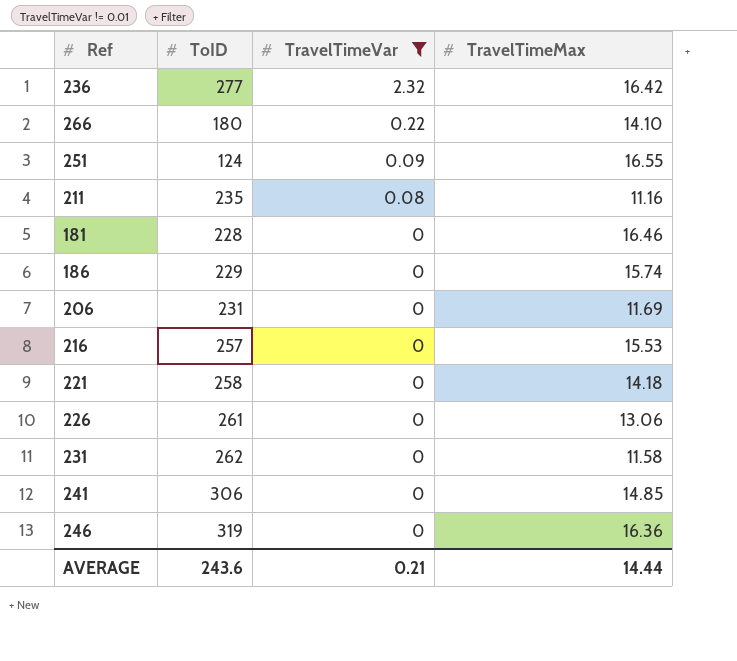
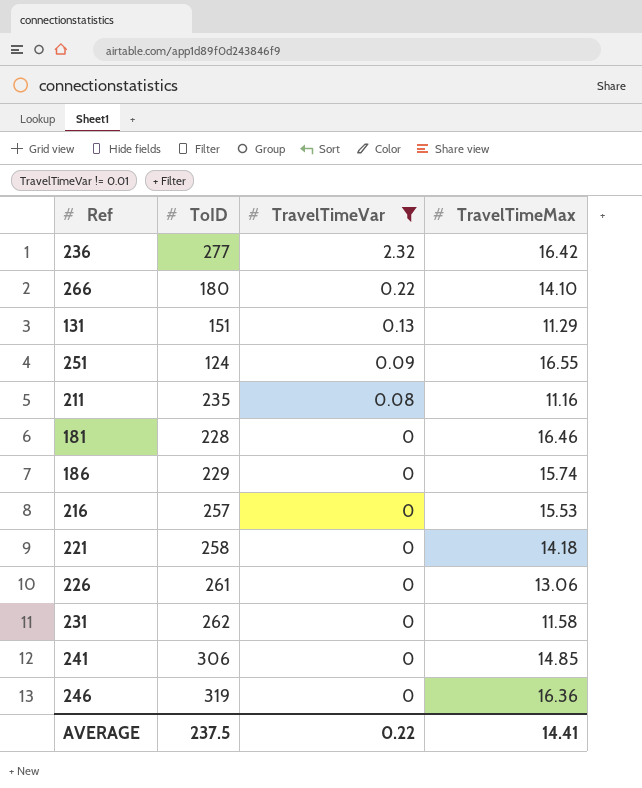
row 206: 231 | 0 | 11.69 -> none
row 131: none -> 151 | 0.13 | 11.29
AVERAGE | ToID: 243.6 -> 237.5
AVERAGE | TravelTimeVar: 0.21 -> 0.22
AVERAGE | TravelTimeMax: 14.44 -> 14.41

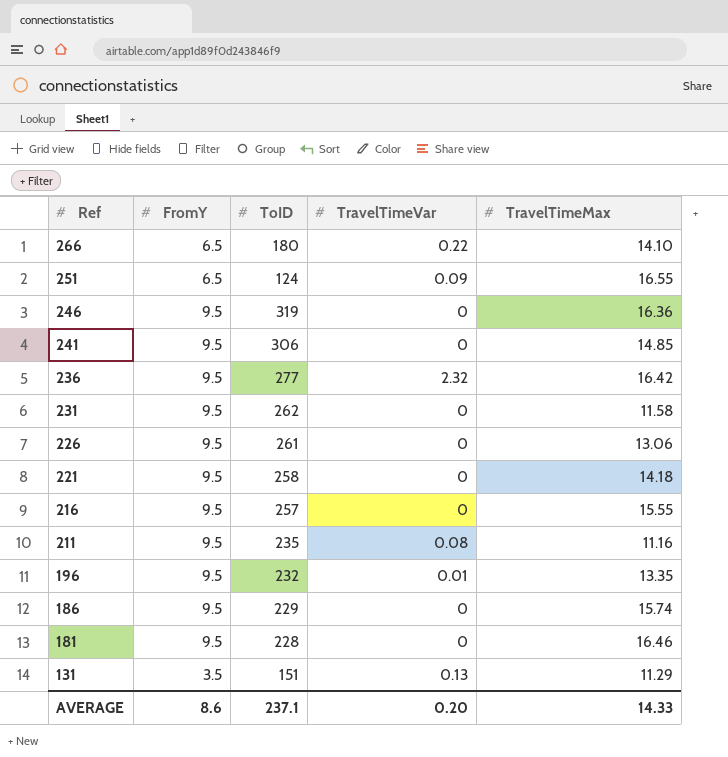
filter: TravelTimeVar != 0.01 -> none
row order: TravelTimeVar descending -> Ref descending
column FromY | position: none -> 2
216 | TravelTimeMax: 15.53 -> 15.55
AVERAGE | ToID: 237.5 -> 237.1
AVERAGE | TravelTimeVar: 0.22 -> 0.20
AVERAGE | TravelTimeMax: 14.41 -> 14.33

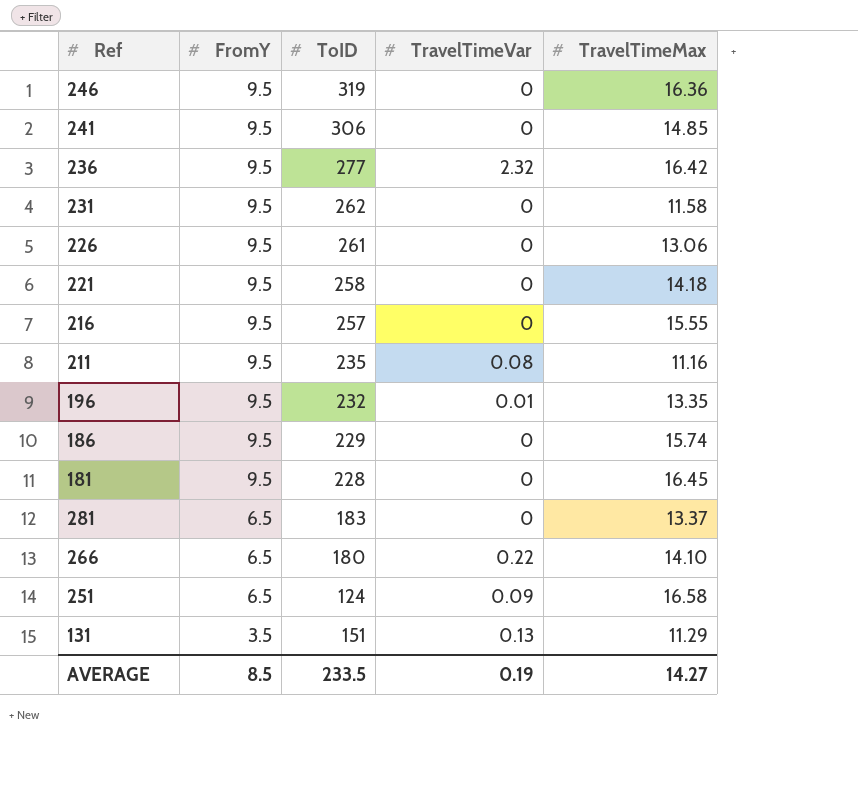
row order: Ref descending -> FromY descending
181 | TravelTimeMax: 16.46 -> 16.45
row 281: none -> 6.5 | 183 | 0 | 13.37
251 | TravelTimeMax: 16.55 -> 16.58
AVERAGE | FromY: 8.6 -> 8.5
AVERAGE | ToID: 237.1 -> 233.5
AVERAGE | TravelTimeVar: 0.20 -> 0.19
AVERAGE | TravelTimeMax: 14.33 -> 14.27

